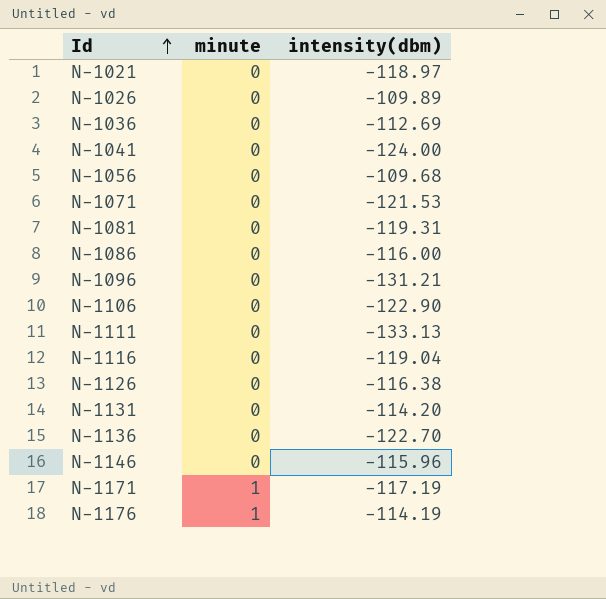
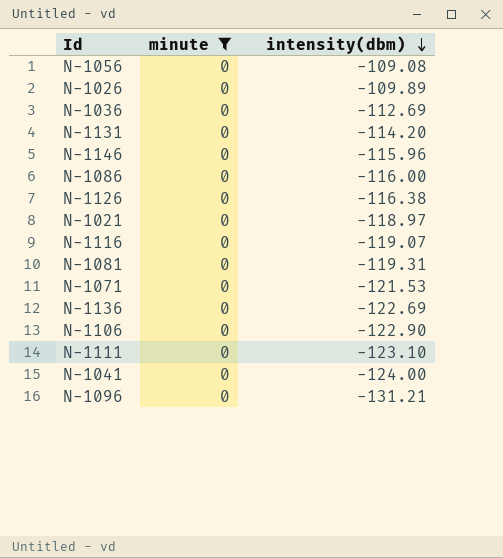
filter: none -> minute = 0
row order: Id ascending -> intensity(dbm) descending
N-1056 | intensity(dbm): -109.68 -> -109.08
N-1116 | intensity(dbm): -119.04 -> -119.07
N-1136 | intensity(dbm): -122.70 -> -122.69
N-1111 | intensity(dbm): -133.13 -> -123.10

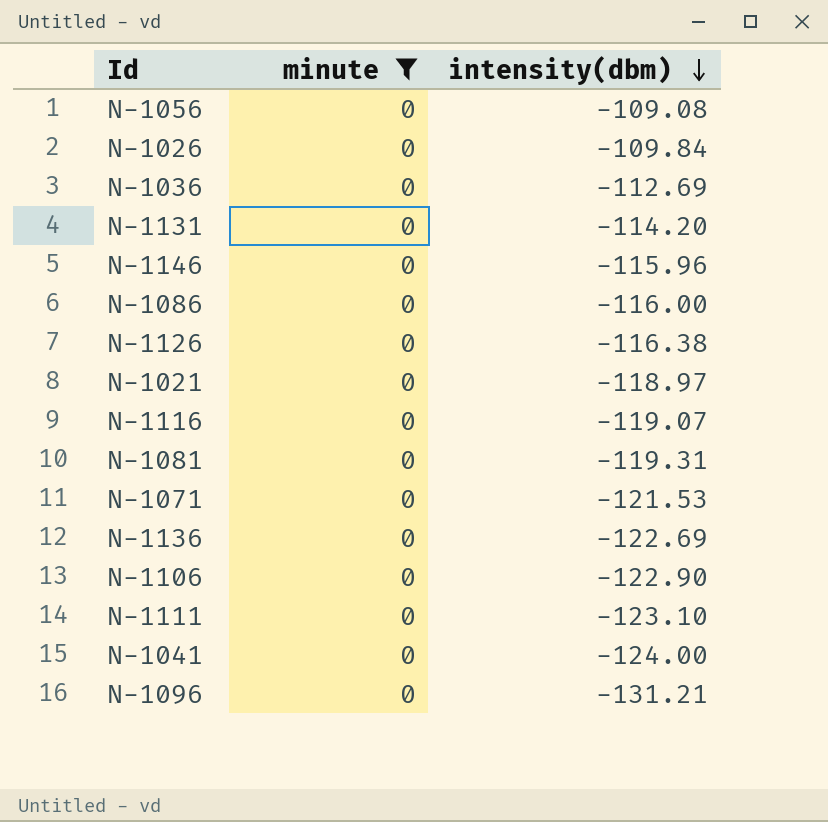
N-1026 | intensity(dbm): -109.89 -> -109.84

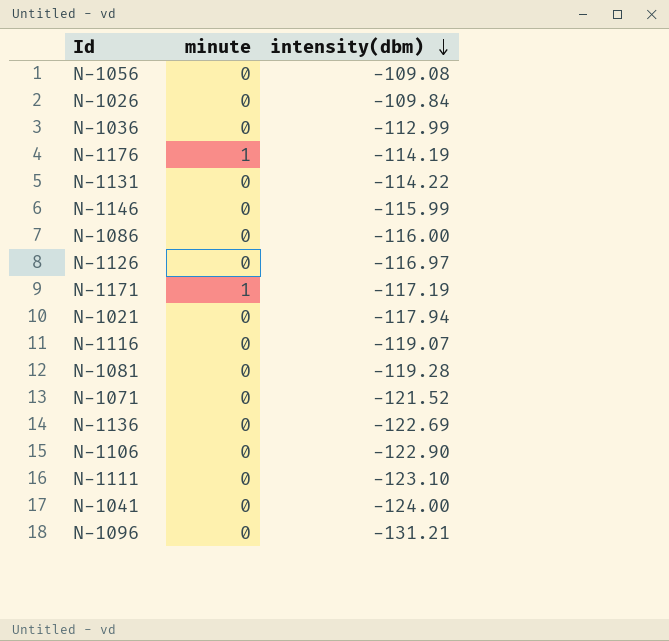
filter: minute = 0 -> none
N-1036 | intensity(dbm): -112.69 -> -112.99
N-1131 | intensity(dbm): -114.20 -> -114.22
N-1146 | intensity(dbm): -115.96 -> -115.99
N-1126 | intensity(dbm): -116.38 -> -116.97
N-1021 | intensity(dbm): -118.97 -> -117.94
N-1081 | intensity(dbm): -119.31 -> -119.28
N-1071 | intensity(dbm): -121.53 -> -121.52

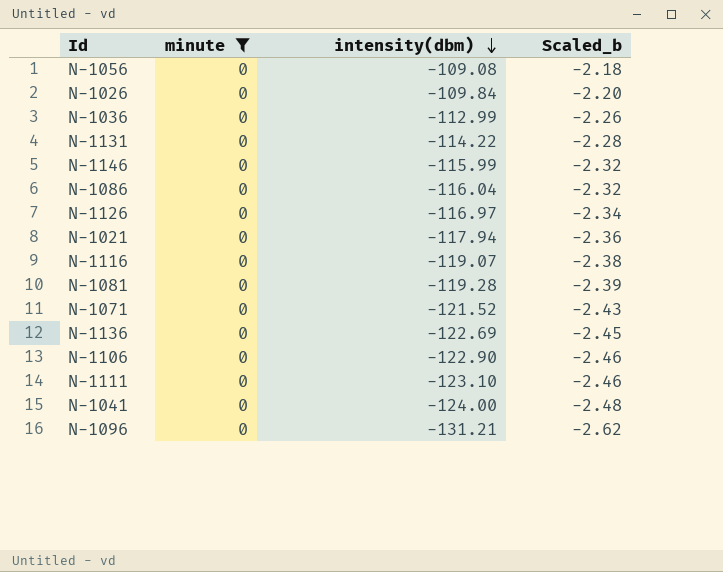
filter: none -> minute = 0
column Scaled_b | formula: none -> [intensity(dbm)] * 0.02
N-1086 | intensity(dbm): -116.00 -> -116.04

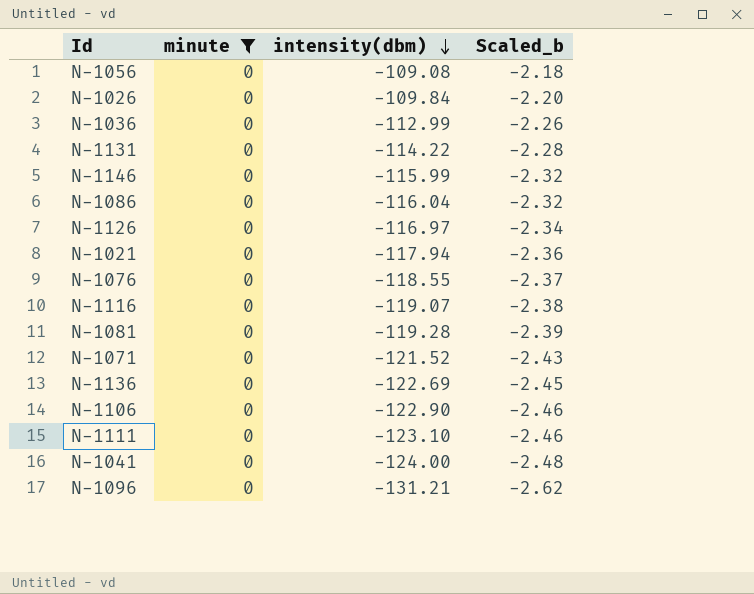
row N-1076: none -> 0 | -118.55 | -2.37

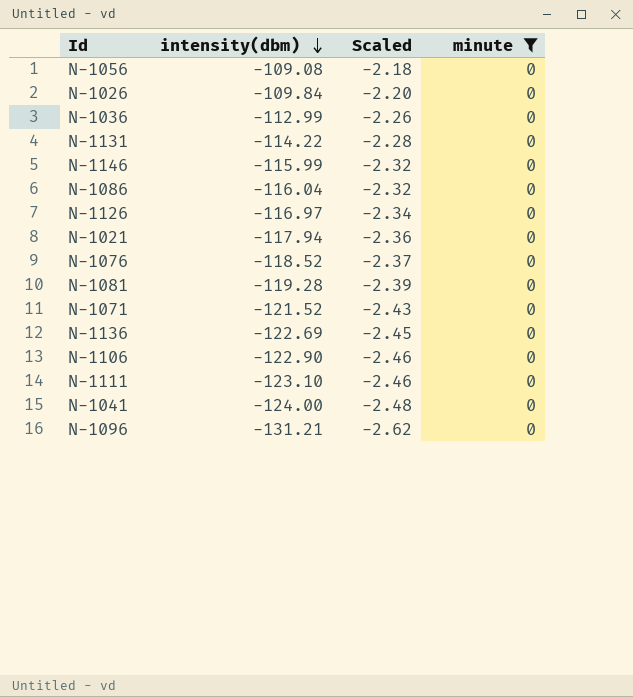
column name: Scaled_b -> Scaled
column minute | position: 2 -> 4
row N-1116: 0 | -119.07 | -2.38 -> none
N-1076 | intensity(dbm): -118.55 -> -118.52

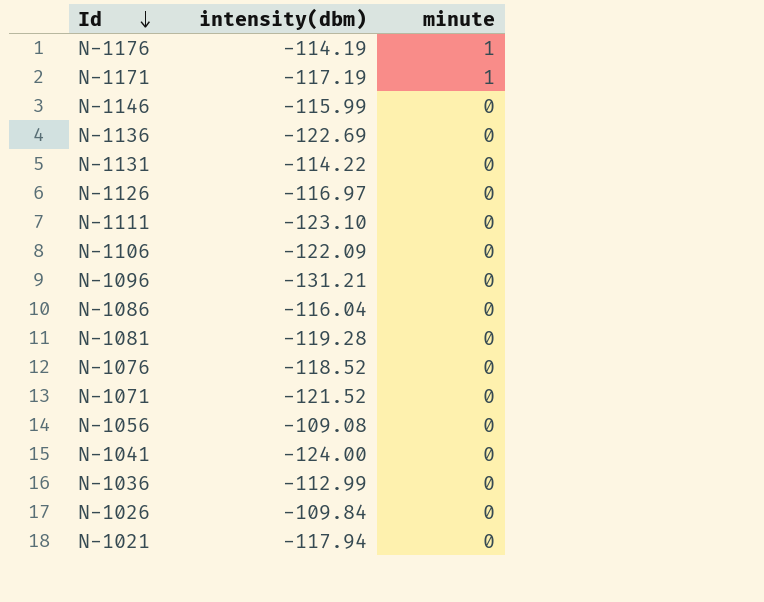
filter: minute = 0 -> none
row order: intensity(dbm) descending -> Id descending
column Scaled | formula: [intensity(dbm)] * 0.02 -> none
N-1106 | intensity(dbm): -122.90 -> -122.09

